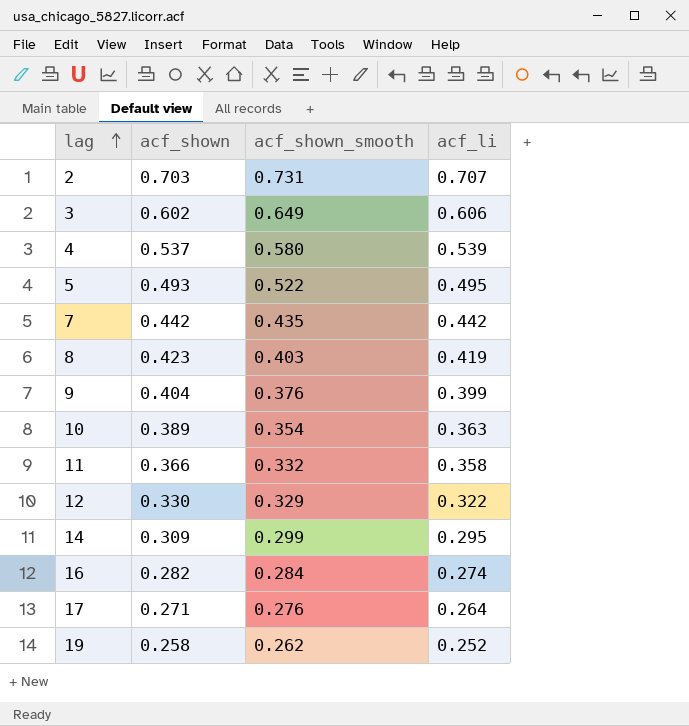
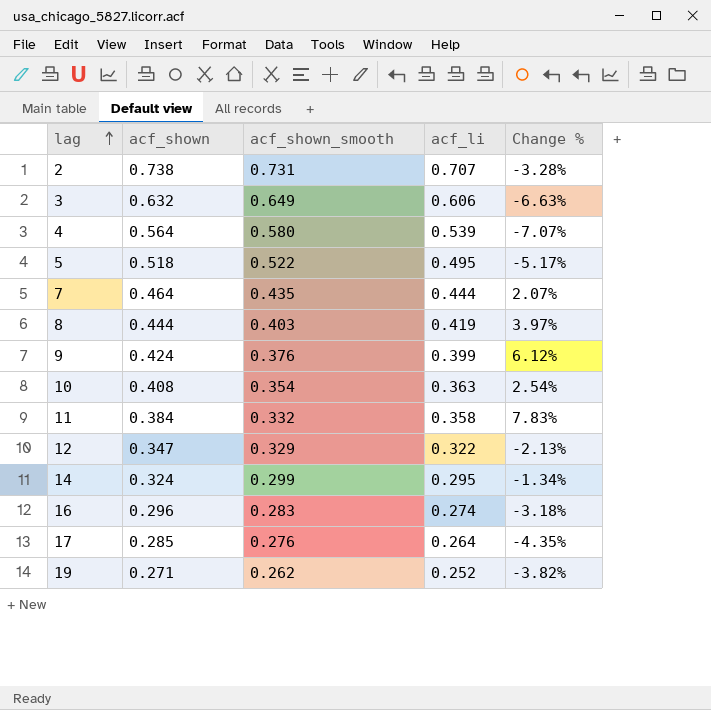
column Change % | formula: none -> ([acf_li] - [acf_shown_smooth]) / [acf_shown_smooth]
2 | acf_shown: 0.703 -> 0.738
3 | acf_shown: 0.602 -> 0.632
4 | acf_shown: 0.537 -> 0.564
5 | acf_shown: 0.493 -> 0.518
7 | acf_shown: 0.442 -> 0.464
7 | acf_li: 0.442 -> 0.444
8 | acf_shown: 0.423 -> 0.444
9 | acf_shown: 0.404 -> 0.424
10 | acf_shown: 0.389 -> 0.408
11 | acf_shown: 0.366 -> 0.384
12 | acf_shown: 0.330 -> 0.347
14 | acf_shown: 0.309 -> 0.324
16 | acf_shown: 0.282 -> 0.296
16 | acf_shown_smooth: 0.284 -> 0.283
17 | acf_shown: 0.271 -> 0.285
19 | acf_shown: 0.258 -> 0.271

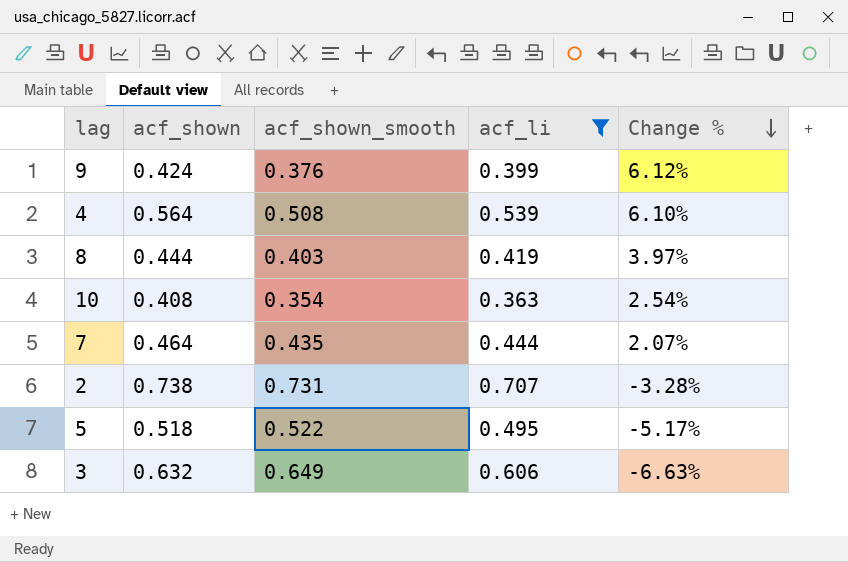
filter: none -> acf_li >= 0.363
row order: lag ascending -> Change % descending
4 | acf_shown_smooth: 0.580 -> 0.508
4 | Change %: -7.07% -> 6.10%

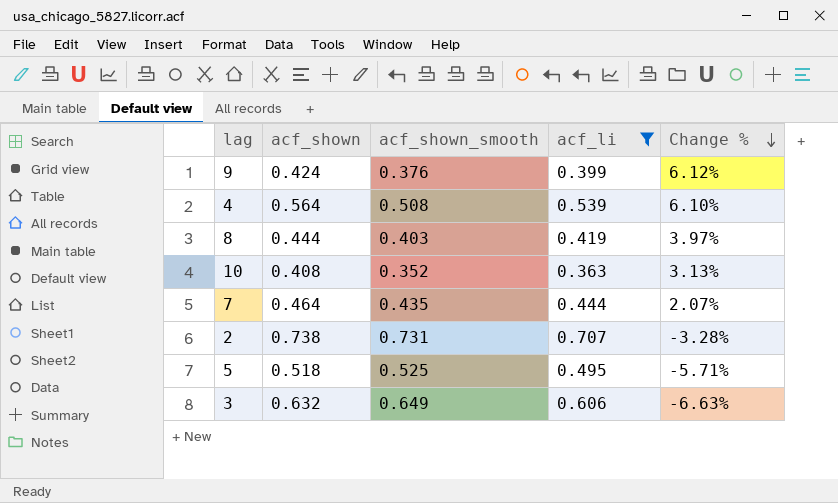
10 | acf_shown_smooth: 0.354 -> 0.352
10 | Change %: 2.54% -> 3.13%
5 | acf_shown_smooth: 0.522 -> 0.525
5 | Change %: -5.17% -> -5.71%

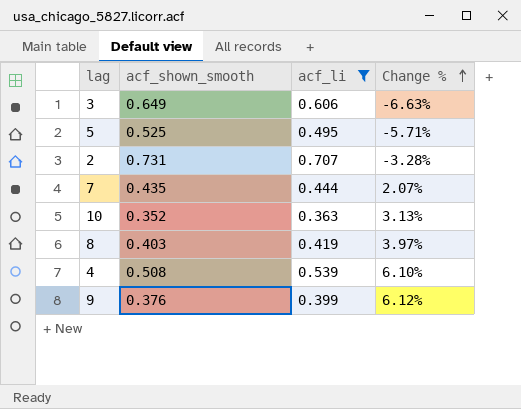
row order: Change % descending -> Change % ascending
column acf_shown | position: 2 -> none

